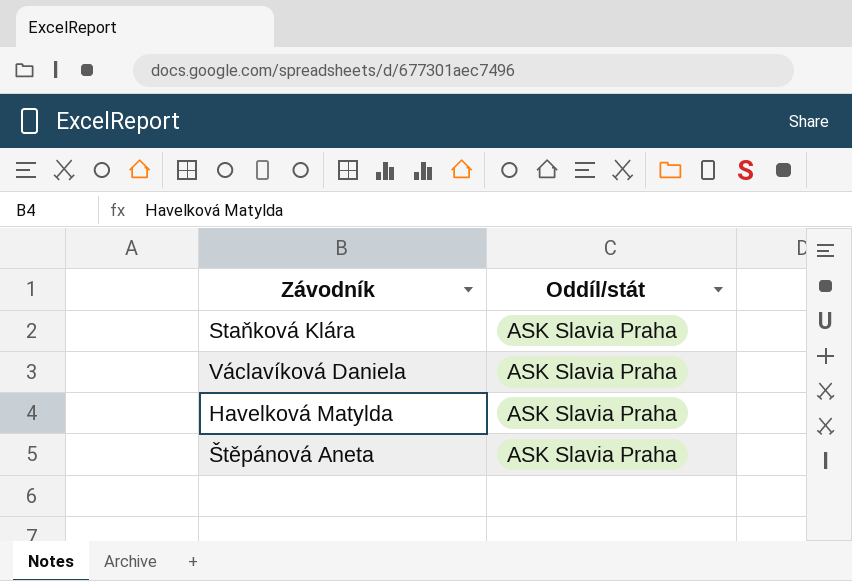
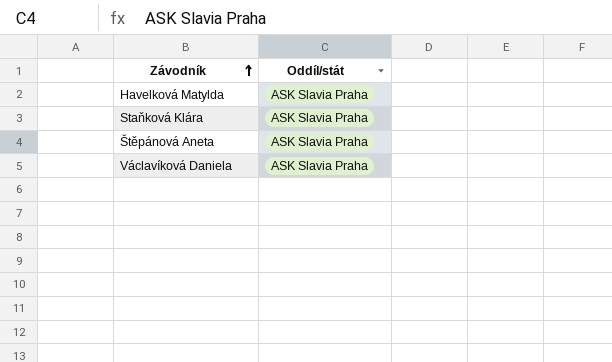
row order: none -> Závodník ascending

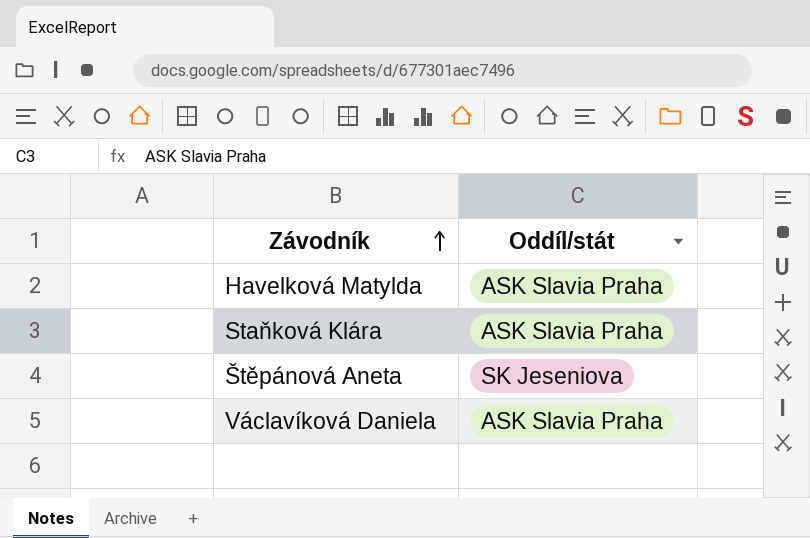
Štěpánová Aneta | Oddíl/stát: ASK Slavia Praha -> SK Jeseniova

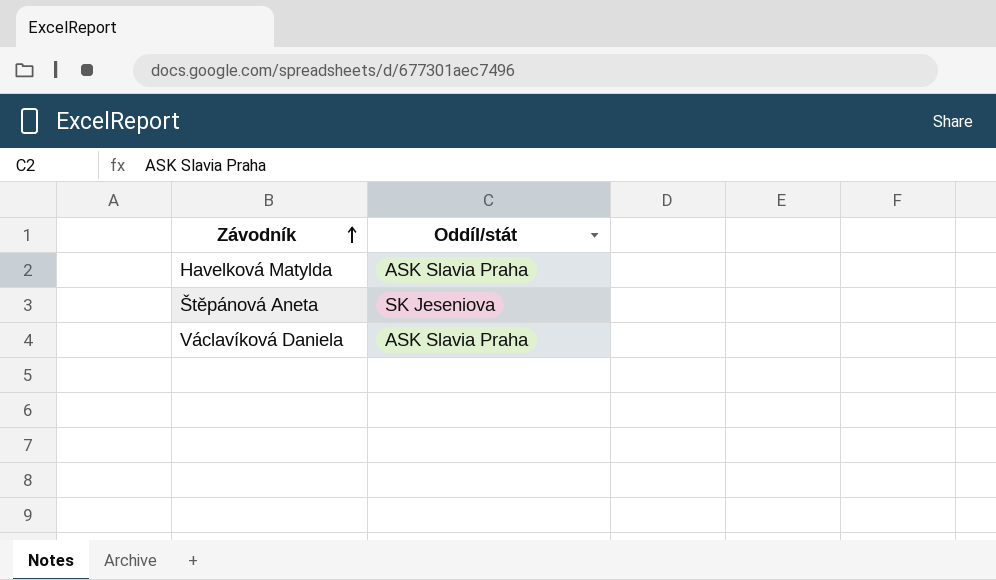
row Staňková Klára: ASK Slavia Praha -> none

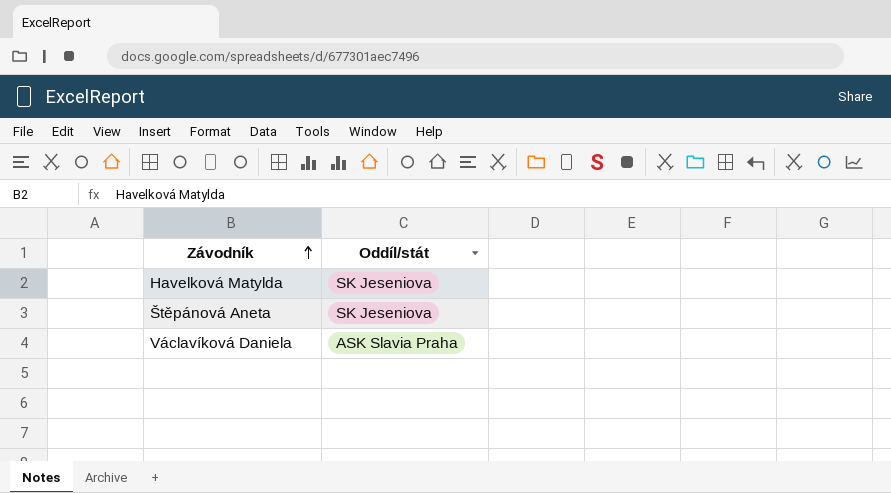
Havelková Matylda | Oddíl/stát: ASK Slavia Praha -> SK Jeseniova

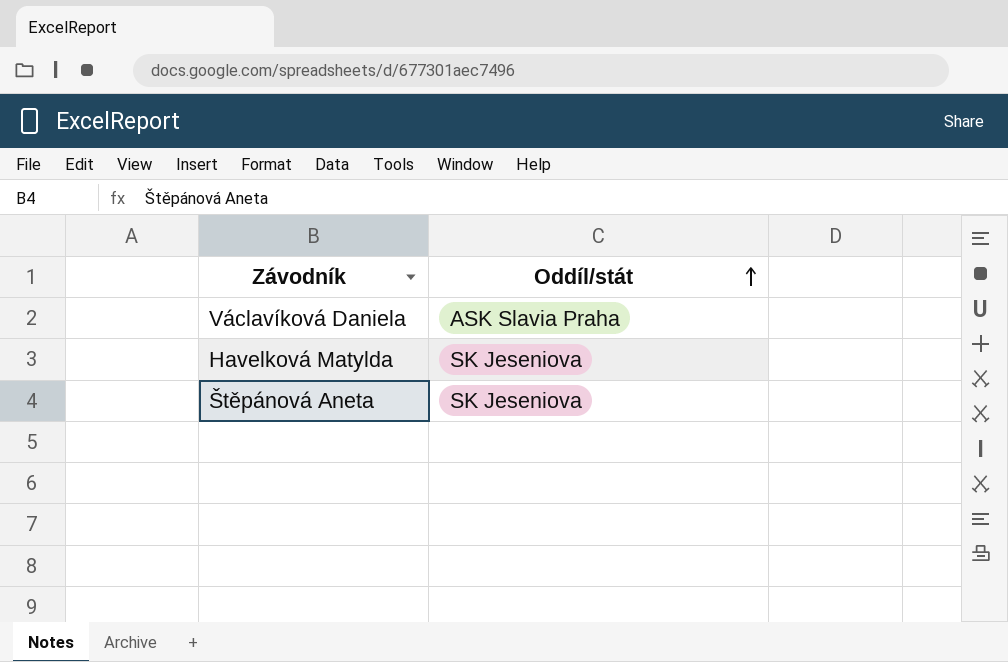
row order: Závodník ascending -> Oddíl/stát ascending

